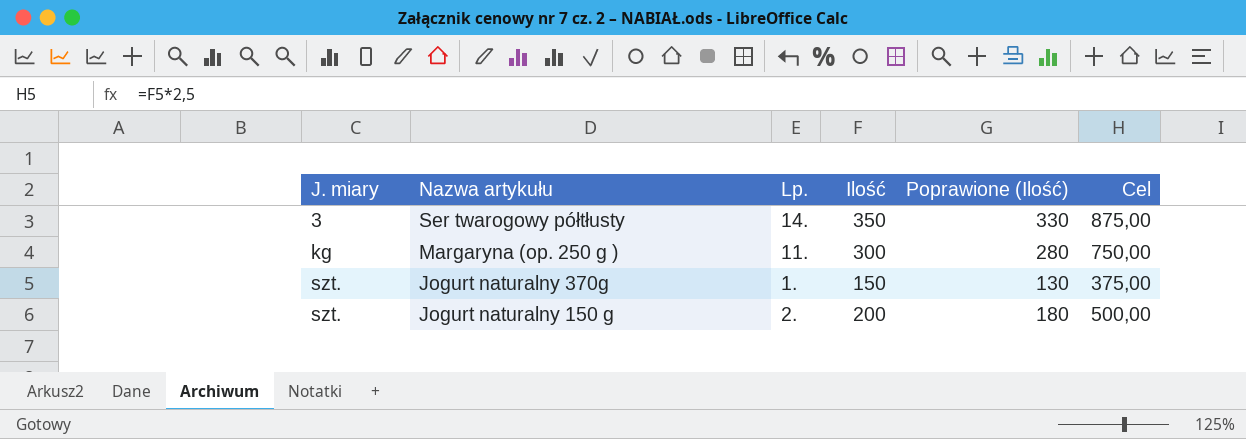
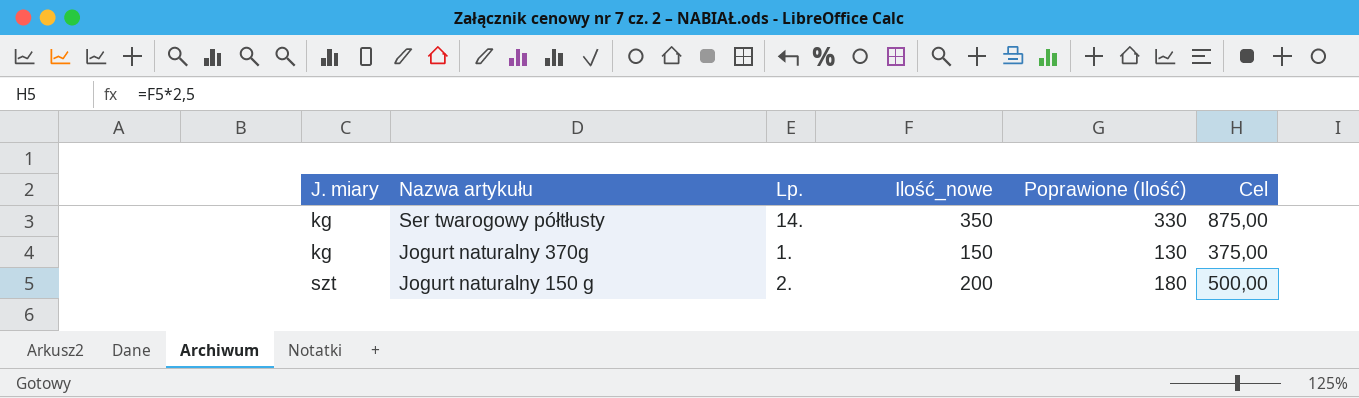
column name: Ilość -> Ilość_nowe
row Margaryna (op. 250 g ): kg | 11. | 300 | 280 | 750,00 -> none
Ser twarogowy półtłusty | J. miary: 3 -> kg
Jogurt naturalny 370g | J. miary: szt. -> kg
Jogurt naturalny 150 g | J. miary: szt. -> szt

